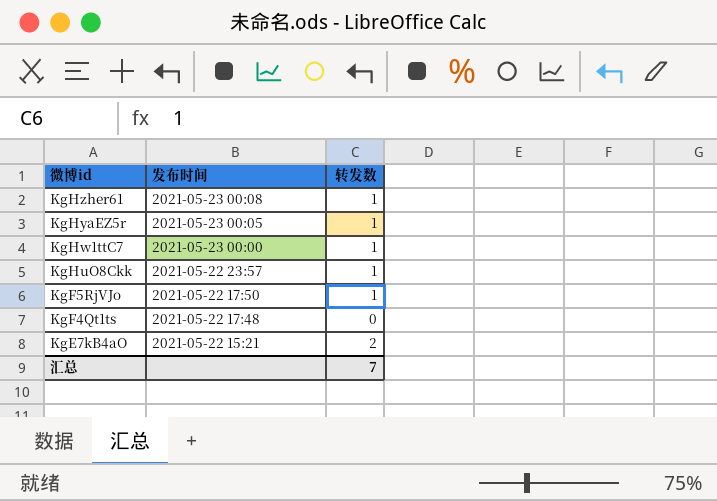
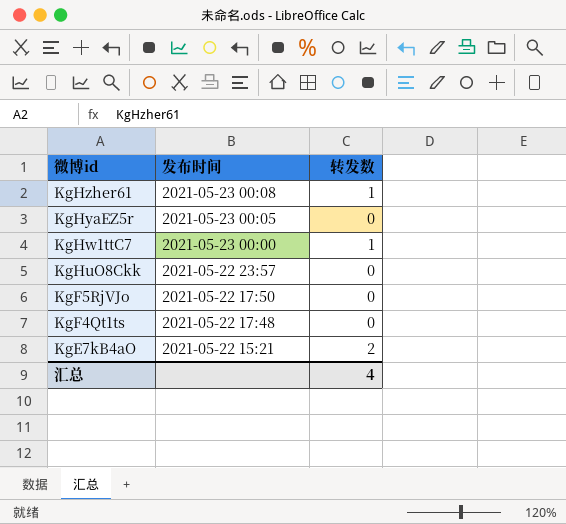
KgHyaEZ5r | 转发数: 1 -> 0
KgHuO8Ckk | 转发数: 1 -> 0
KgF5RjVJo | 转发数: 1 -> 0
汇总 | 转发数: 7 -> 4

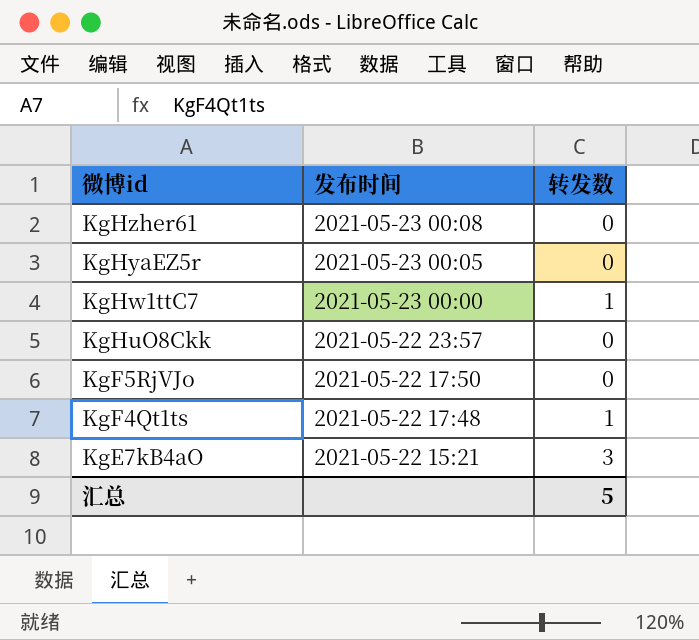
KgHzher61 | 转发数: 1 -> 0
KgF4Qt1ts | 转发数: 0 -> 1
KgE7kB4aO | 转发数: 2 -> 3
汇总 | 转发数: 4 -> 5

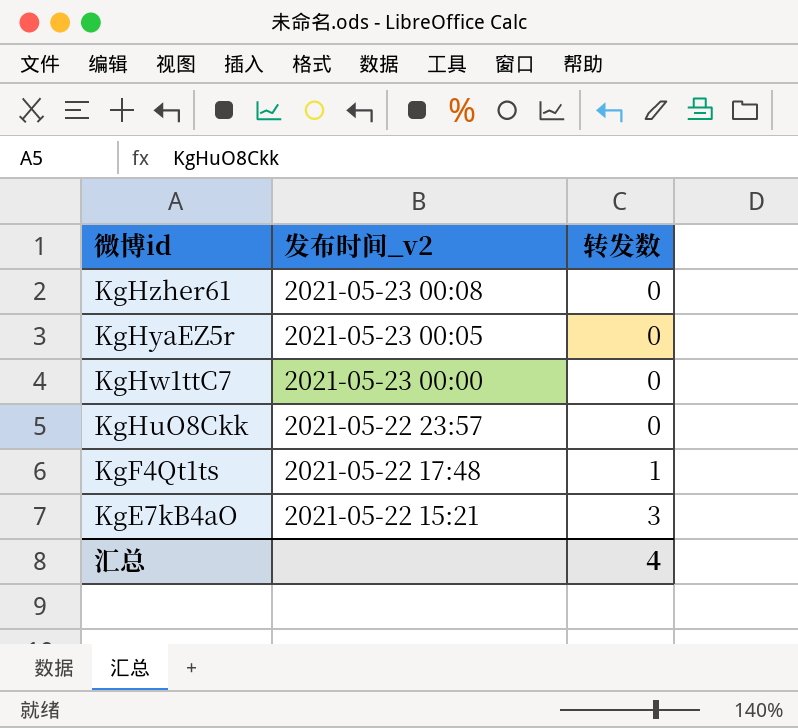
column name: 发布时间 -> 发布时间_v2
row KgF5RjVJo: 2021-05-22 17:50 | 0 -> none
KgHw1ttC7 | 转发数: 1 -> 0
汇总 | 转发数: 5 -> 4

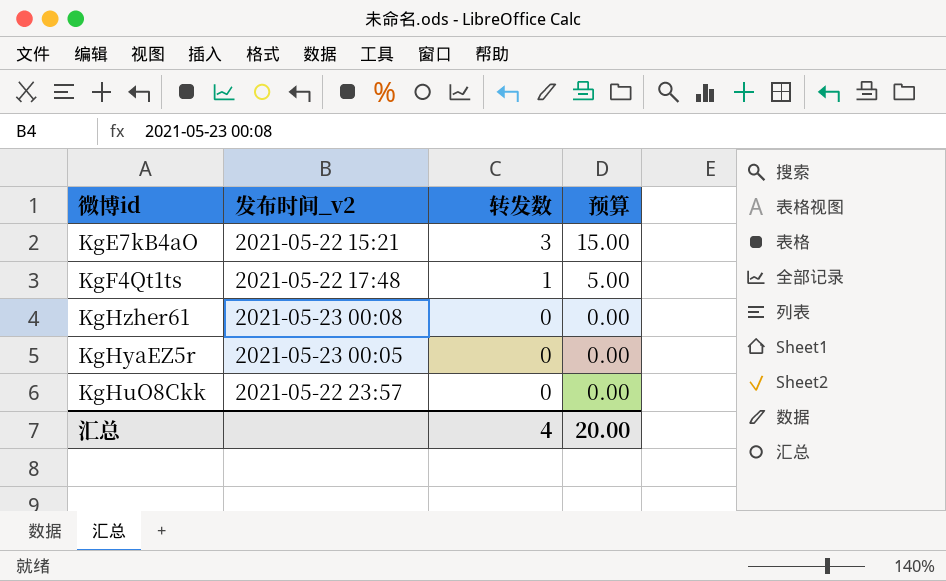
row order: 微博id descending -> 转发数 descending
column 预算 | formula: none -> [转发数] * 5
row KgHw1ttC7: 2021-05-23 00:00 | 0 -> none

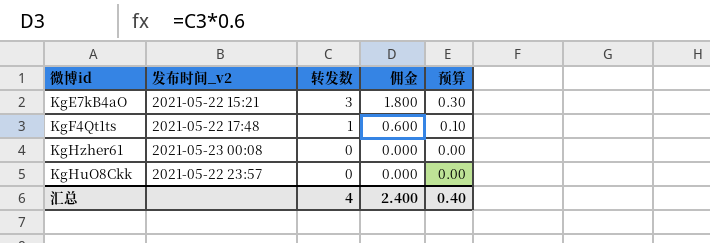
column 佣金 | formula: none -> [转发数] * 0.6
column 预算 | formula: [转发数] * 5 -> [转发数] * 0.1
row KgHyaEZ5r: 2021-05-23 00:05 | 0 | 0.00 -> none
汇总 | 预算: 20.00 -> 0.40

